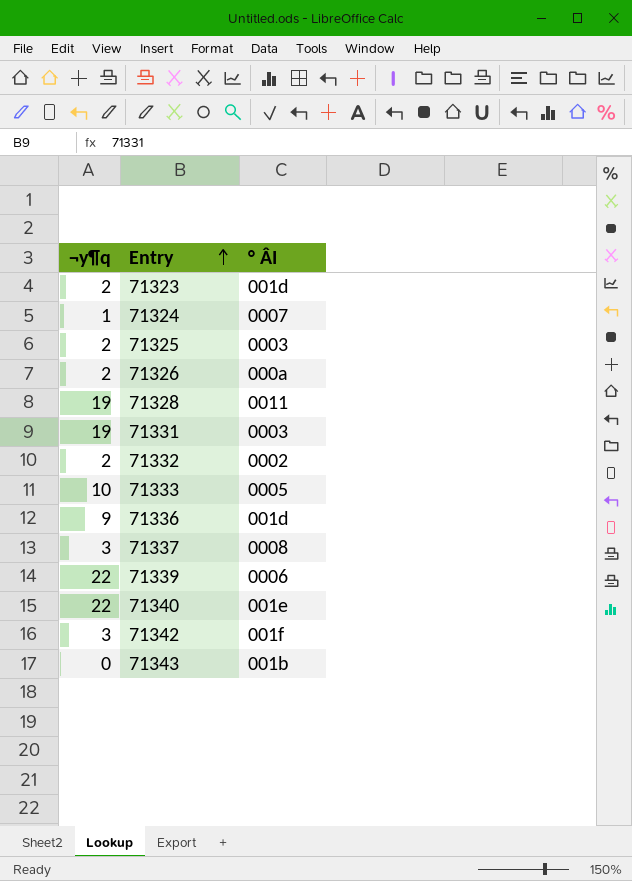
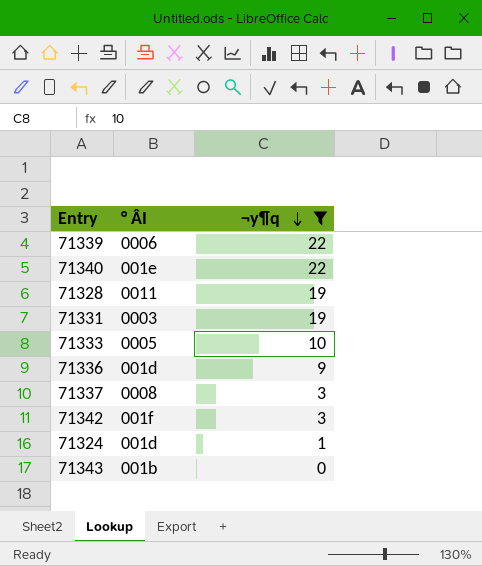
filter: none -> ¬y¶q != 2
row order: Entry ascending -> ¬y¶q descending
column ¬y¶q | position: 1 -> 3
71324 | ° ÂI: 0007 -> 001d

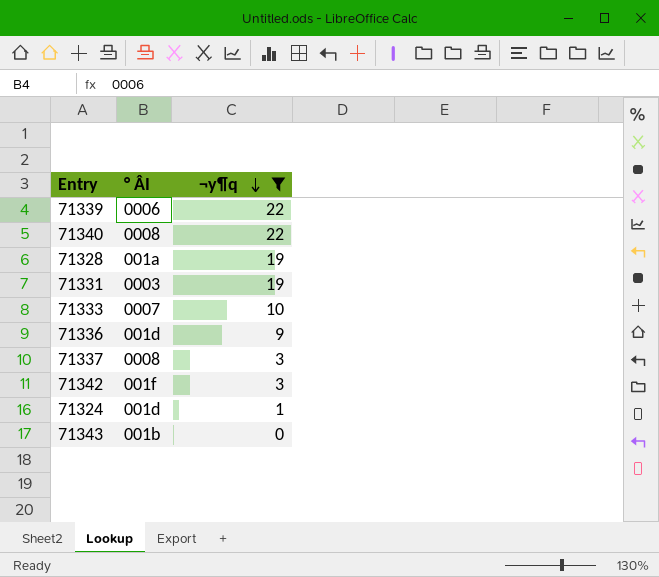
71340 | ° ÂI: 001e -> 0008
71328 | ° ÂI: 0011 -> 001a
71333 | ° ÂI: 0005 -> 0007

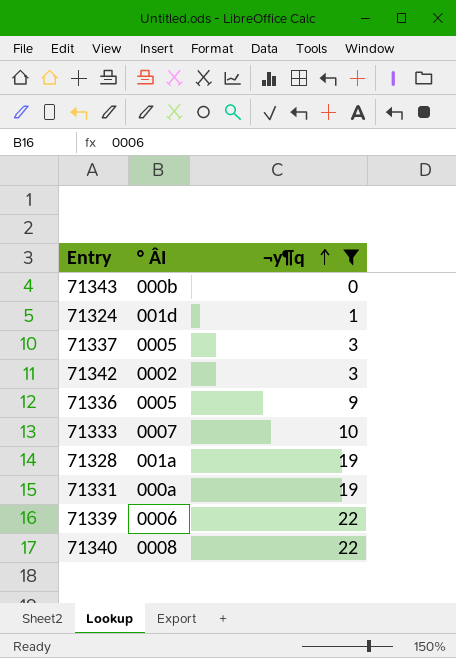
row order: ¬y¶q descending -> ¬y¶q ascending
71343 | ° ÂI: 001b -> 000b
71337 | ° ÂI: 0008 -> 0005
71342 | ° ÂI: 001f -> 0002
71336 | ° ÂI: 001d -> 0005
71331 | ° ÂI: 0003 -> 000a

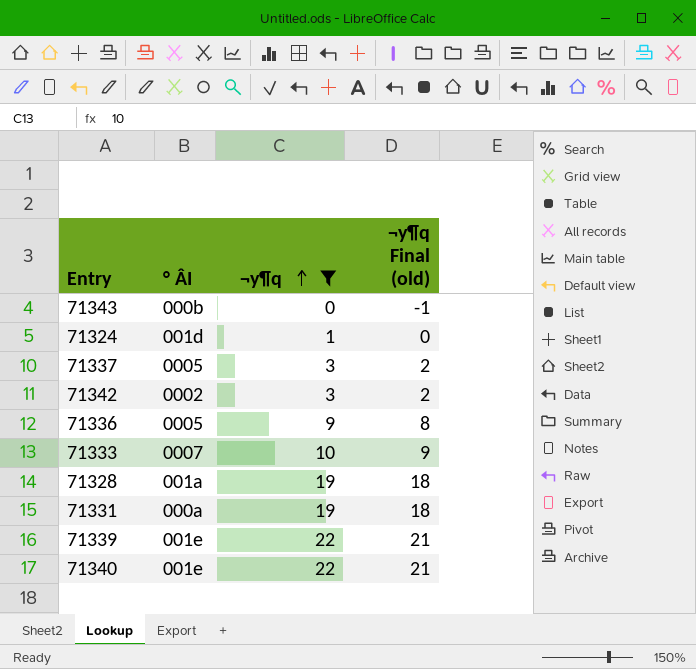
column ¬y¶q Final (old) | formula: none -> [¬y¶q] - 1
71339 | ° ÂI: 0006 -> 001e
71340 | ° ÂI: 0008 -> 001e

